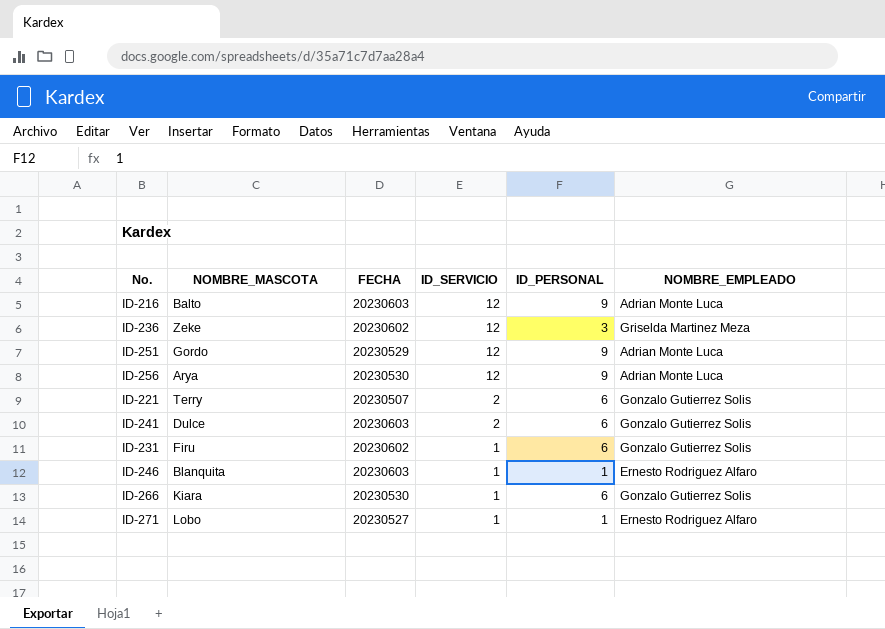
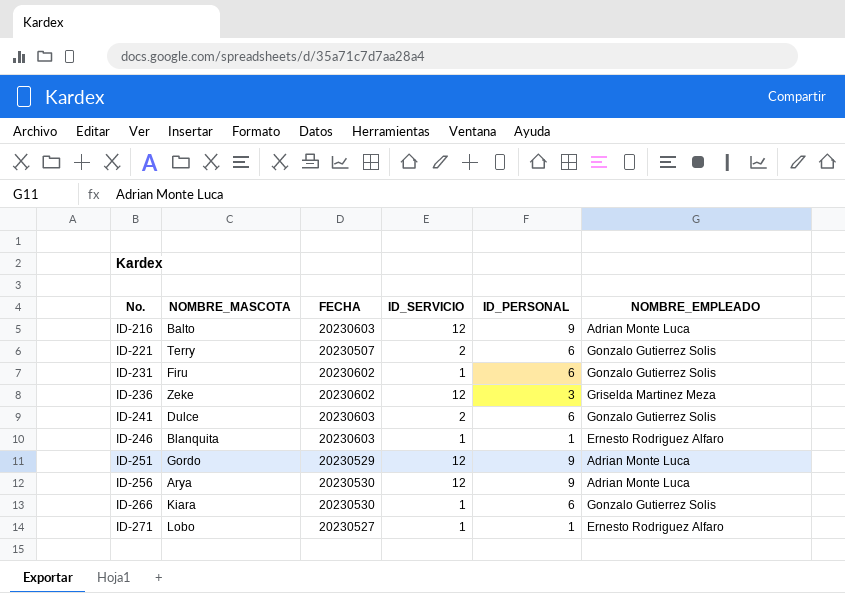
row order: ID_SERVICIO descending -> No. ascending

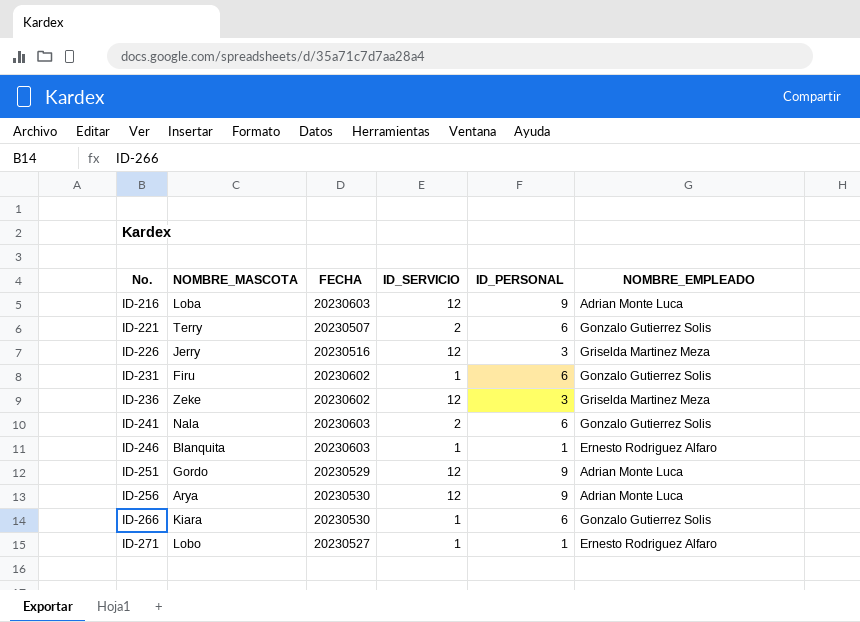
ID-216 | NOMBRE_MASCOTA: Balto -> Loba
row ID-226: none -> Jerry | 20230516 | 12 | 3 | Griselda Martinez Meza
ID-241 | NOMBRE_MASCOTA: Dulce -> Nala

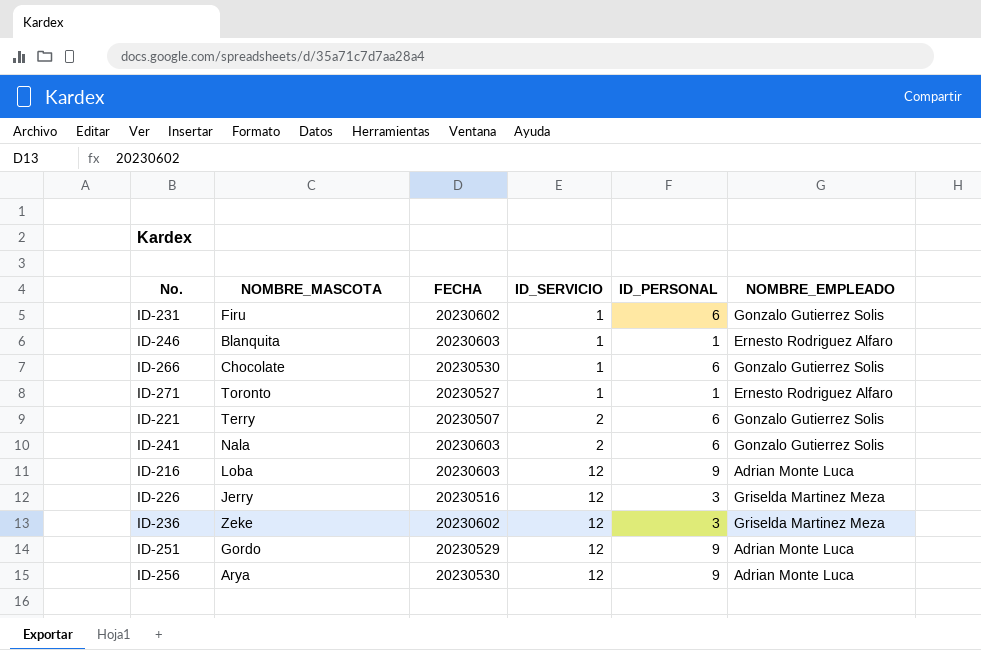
row order: No. ascending -> ID_SERVICIO ascending
ID-266 | NOMBRE_MASCOTA: Kiara -> Chocolate
ID-271 | NOMBRE_MASCOTA: Lobo -> Toronto

